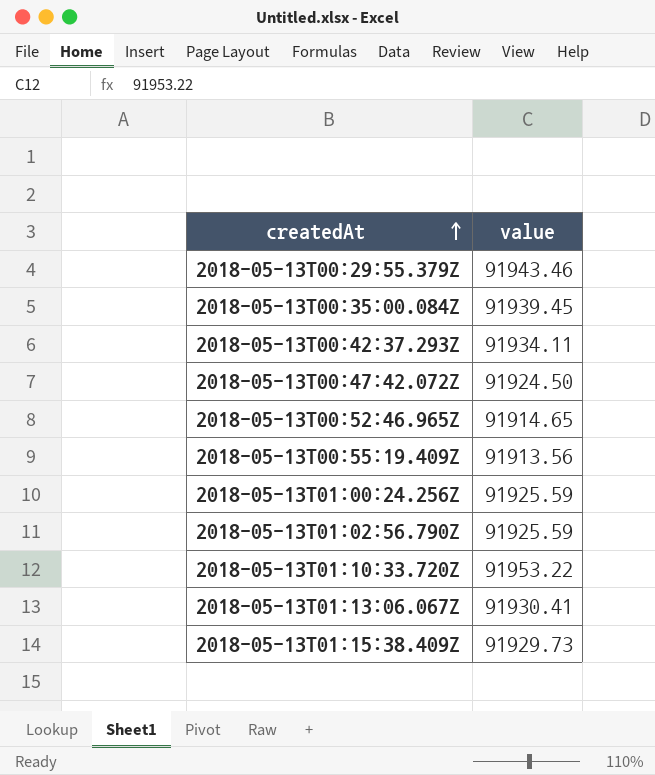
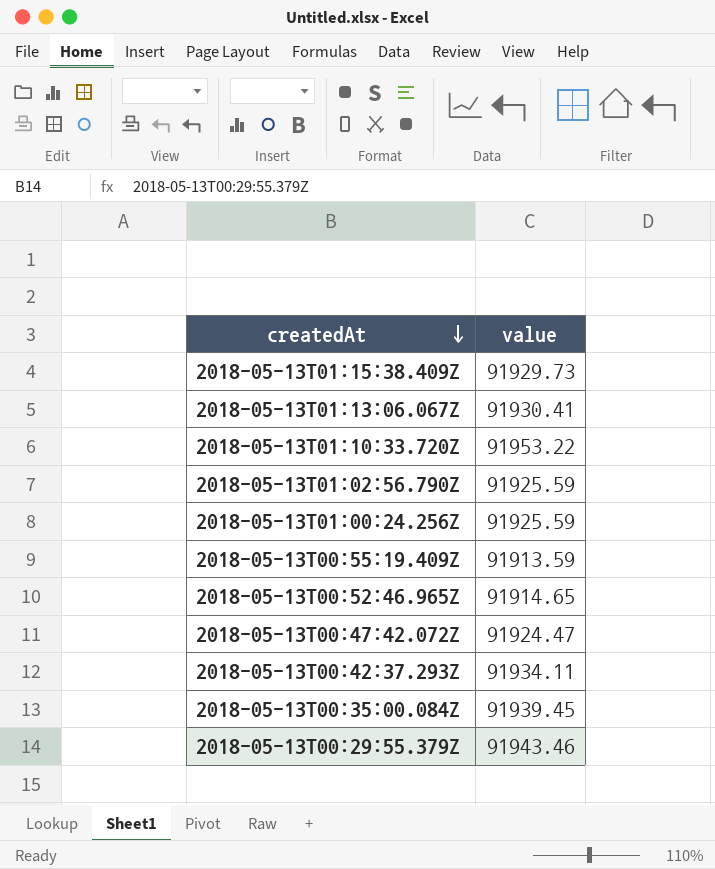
row order: createdAt ascending -> createdAt descending
2018-05-13T00:55:19.409Z | value: 91913.56 -> 91913.59
2018-05-13T00:47:42.072Z | value: 91924.50 -> 91924.47

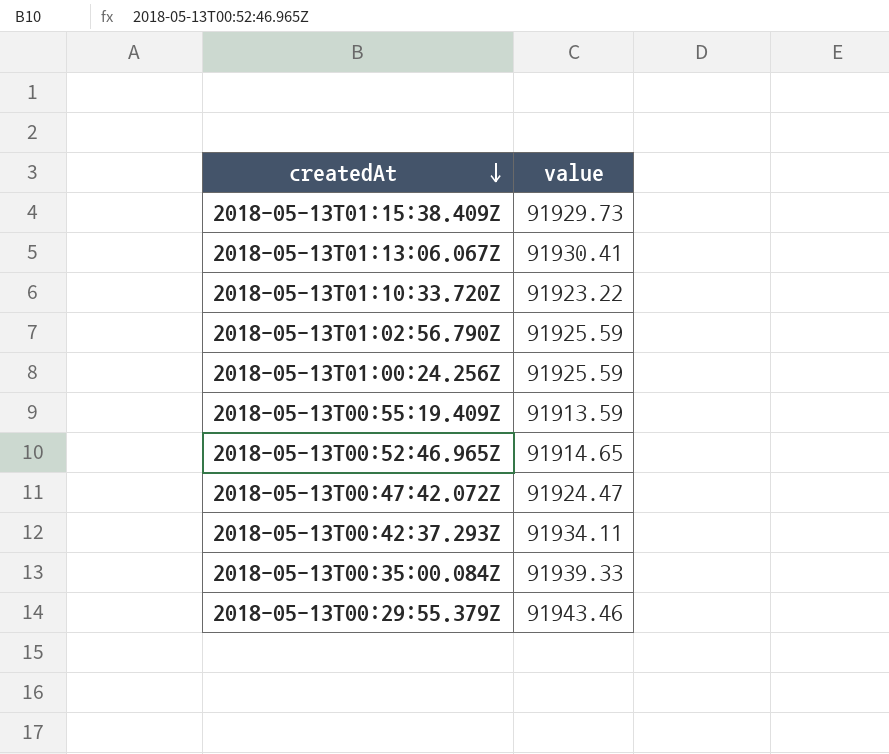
2018-05-13T01:10:33.720Z | value: 91953.22 -> 91923.22
2018-05-13T00:35:00.084Z | value: 91939.45 -> 91939.33

